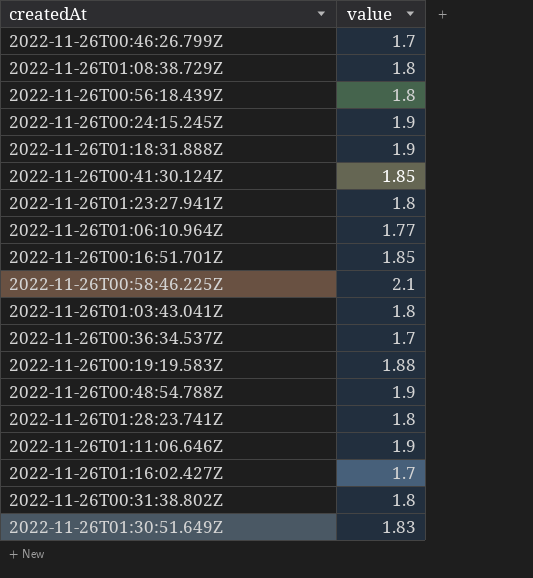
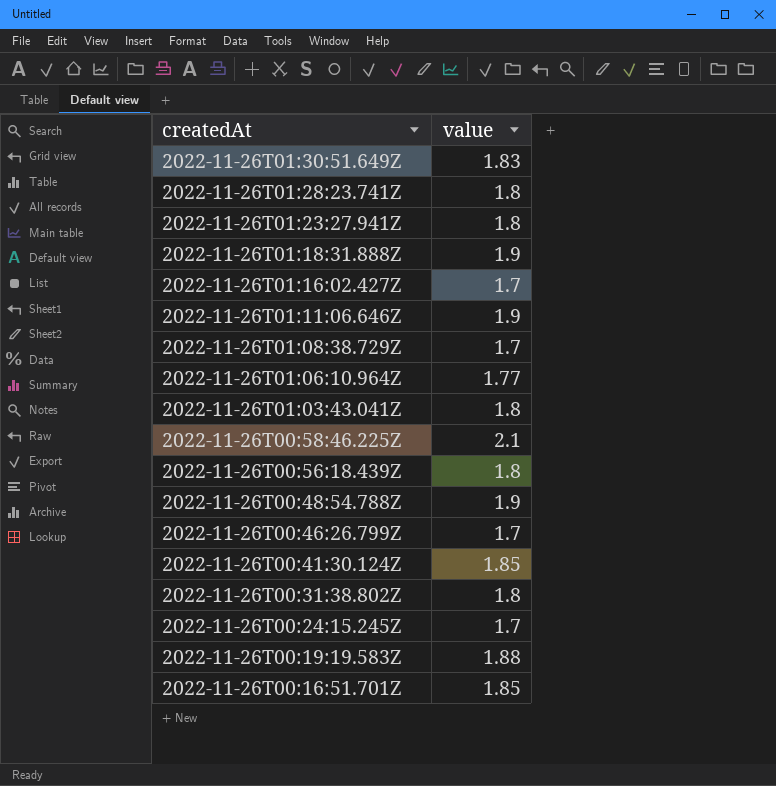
row order: none -> createdAt descending
row 2022-11-26T00:36:34.537Z: 1.7 -> none
2022-11-26T01:08:38.729Z | value: 1.8 -> 1.7
2022-11-26T00:24:15.245Z | value: 1.9 -> 1.7

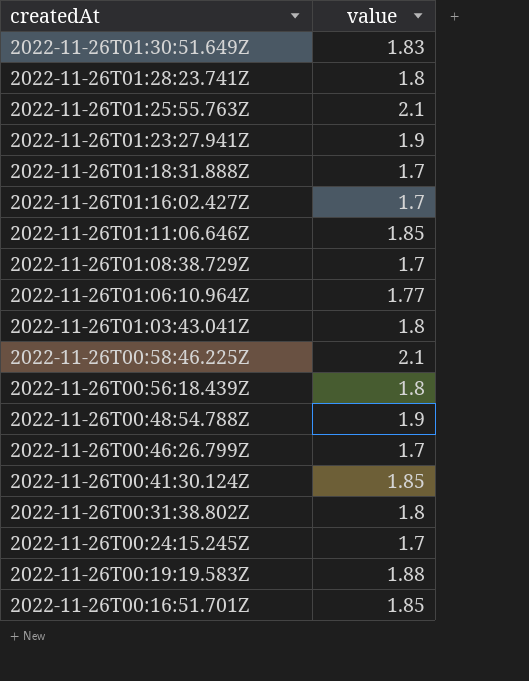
row 2022-11-26T01:25:55.763Z: none -> 2.1
2022-11-26T01:23:27.941Z | value: 1.8 -> 1.9
2022-11-26T01:18:31.888Z | value: 1.9 -> 1.7
2022-11-26T01:11:06.646Z | value: 1.9 -> 1.85

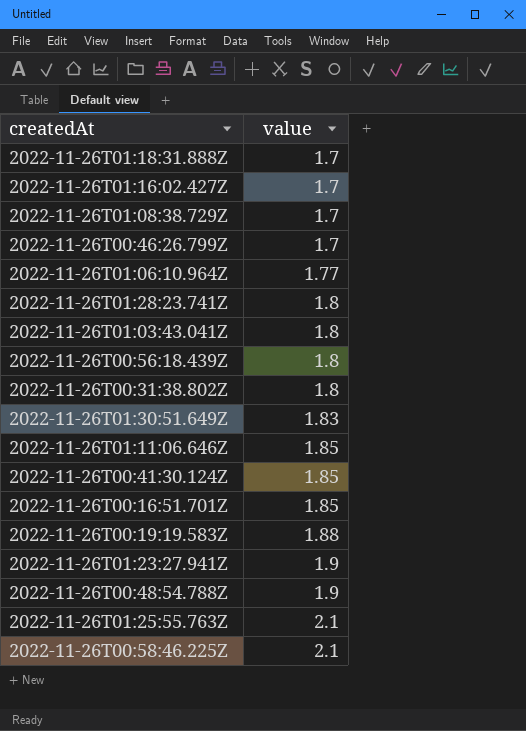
row order: createdAt descending -> value ascending
row 2022-11-26T00:24:15.245Z: 1.7 -> none

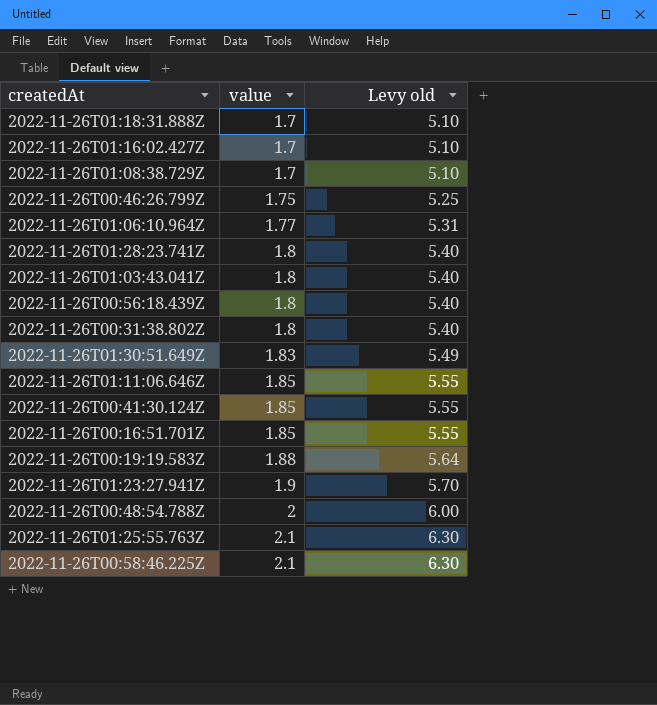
column Levy old | formula: none -> [value] * 3
2022-11-26T00:46:26.799Z | value: 1.7 -> 1.75
2022-11-26T00:48:54.788Z | value: 1.9 -> 2

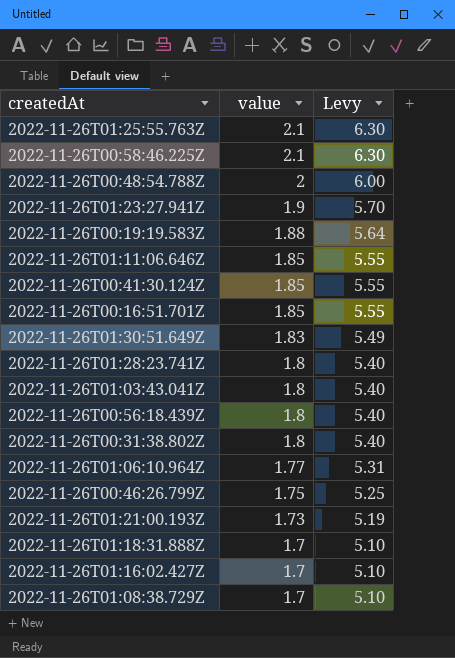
row order: value ascending -> value descending
column name: Levy old -> Levy
row 2022-11-26T01:21:00.193Z: none -> 1.73 | 5.19

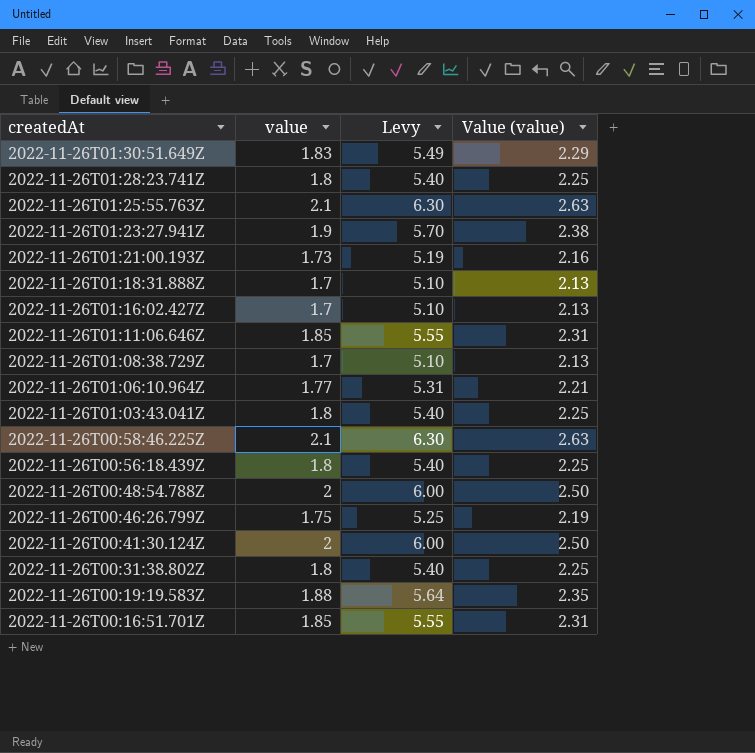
row order: value descending -> createdAt descending
column Value (value) | formula: none -> [value] * 1.25
2022-11-26T00:41:30.124Z | value: 1.85 -> 2
2022-11-26T00:41:30.124Z | Levy: 5.55 -> 6.00

